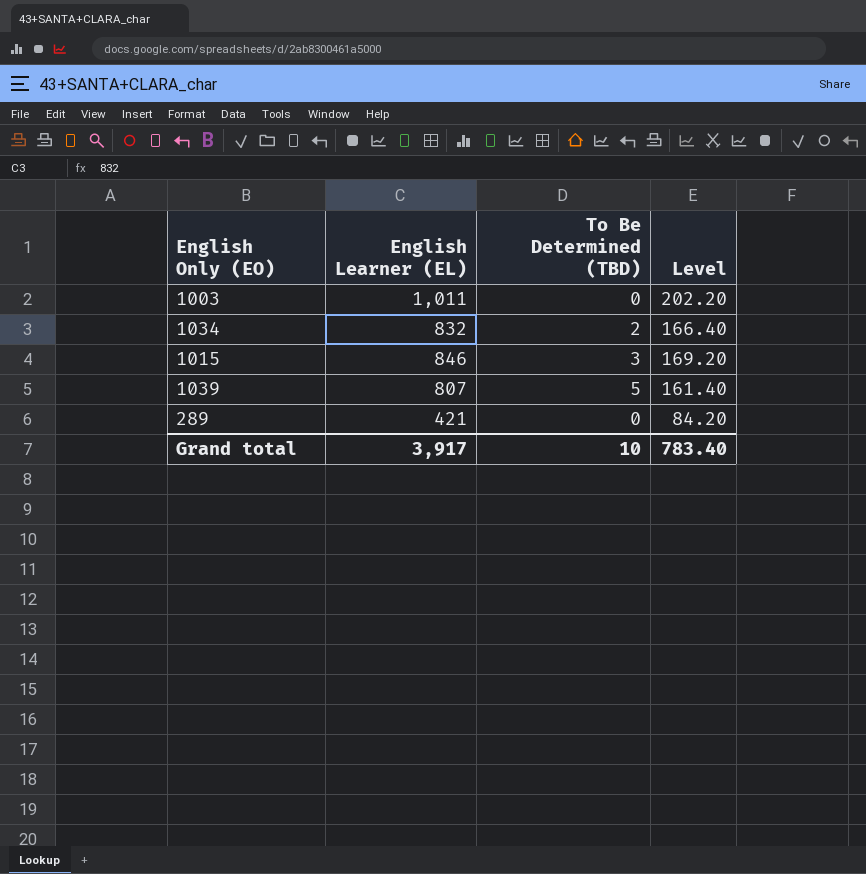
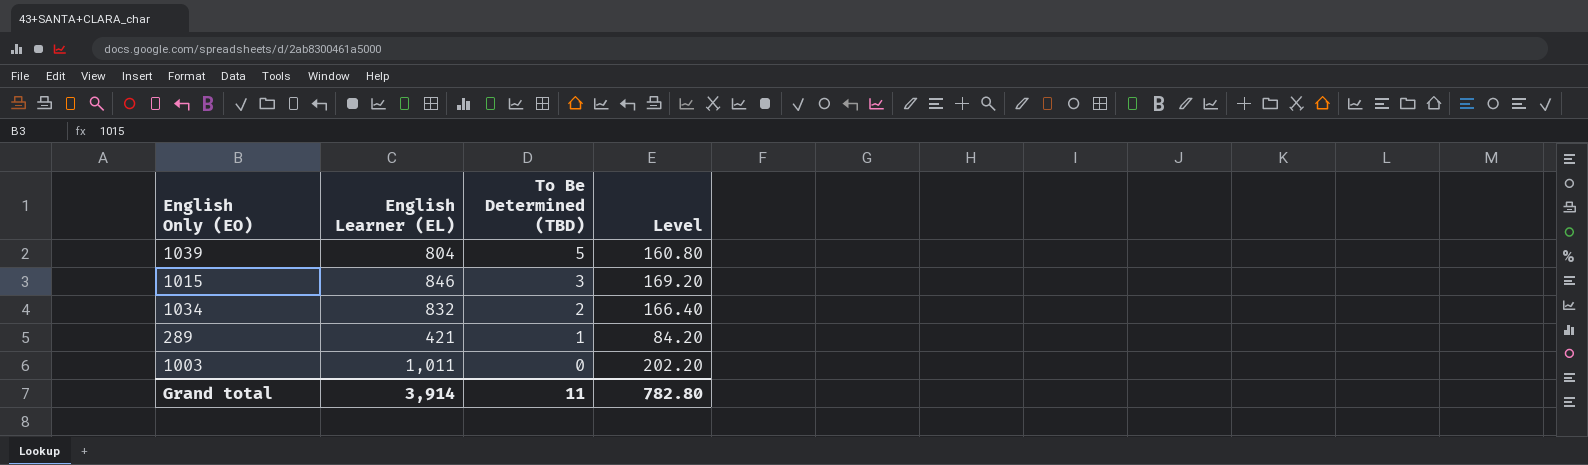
row order: none -> To Be Determined (TBD) descending
1039 | English Learner (EL): 807 -> 804
1039 | Level: 161.40 -> 160.80
289 | To Be Determined (TBD): 0 -> 1
Grand total | English Learner (EL): 3,917 -> 3,914
Grand total | To Be Determined (TBD): 10 -> 11
Grand total | Level: 783.40 -> 782.80

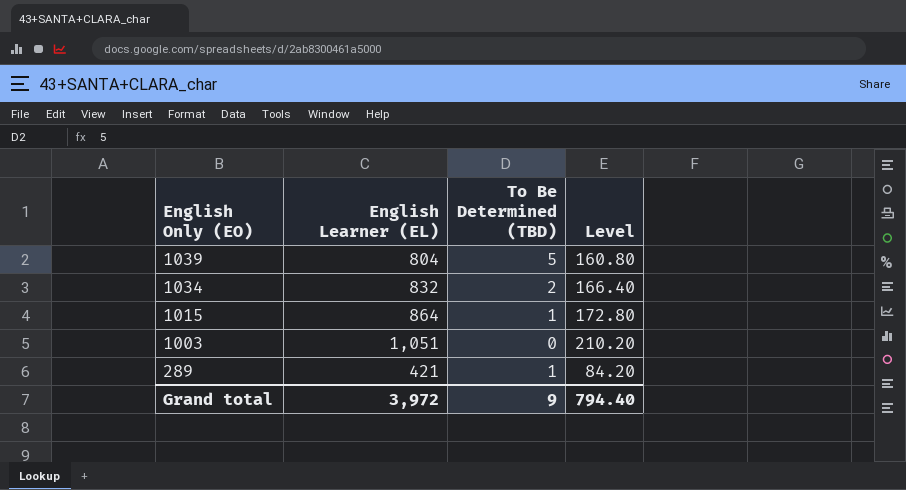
row order: To Be Determined (TBD) descending -> English Only (EO) descending
1015 | English Learner (EL): 846 -> 864
1015 | To Be Determined (TBD): 3 -> 1
1015 | Level: 169.20 -> 172.80
1003 | English Learner (EL): 1,011 -> 1,051
1003 | Level: 202.20 -> 210.20
Grand total | English Learner (EL): 3,914 -> 3,972
Grand total | To Be Determined (TBD): 11 -> 9
Grand total | Level: 782.80 -> 794.40

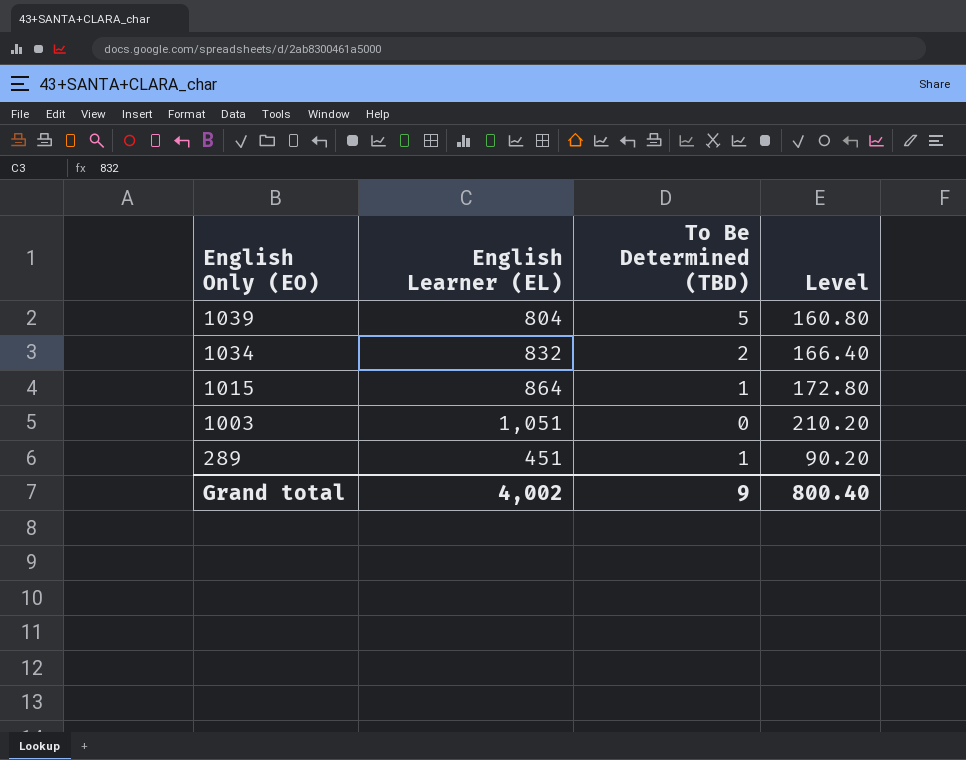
289 | English Learner (EL): 421 -> 451
289 | Level: 84.20 -> 90.20
Grand total | English Learner (EL): 3,972 -> 4,002
Grand total | Level: 794.40 -> 800.40

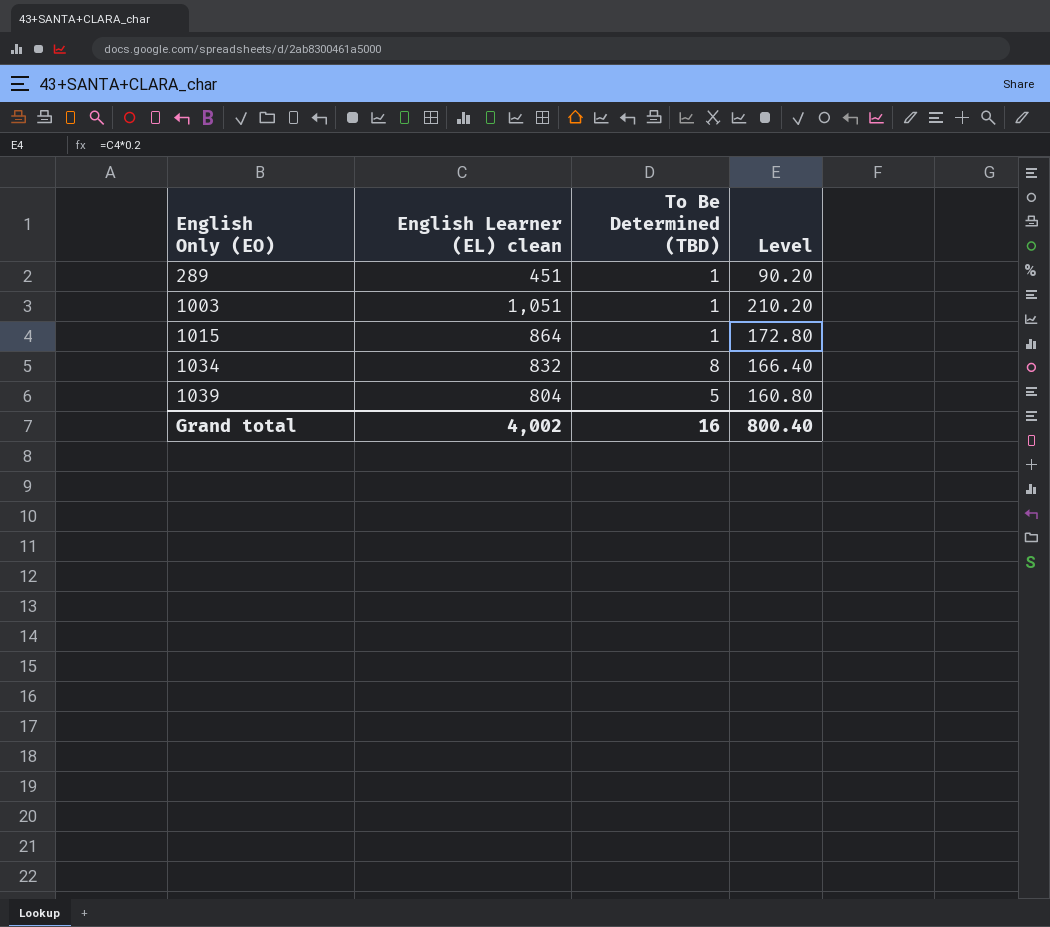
row order: English Only (EO) descending -> English Only (EO) ascending
column name: English Learner (EL) -> English Learner (EL) clean
1003 | To Be Determined (TBD): 0 -> 1
1034 | To Be Determined (TBD): 2 -> 8
Grand total | To Be Determined (TBD): 9 -> 16

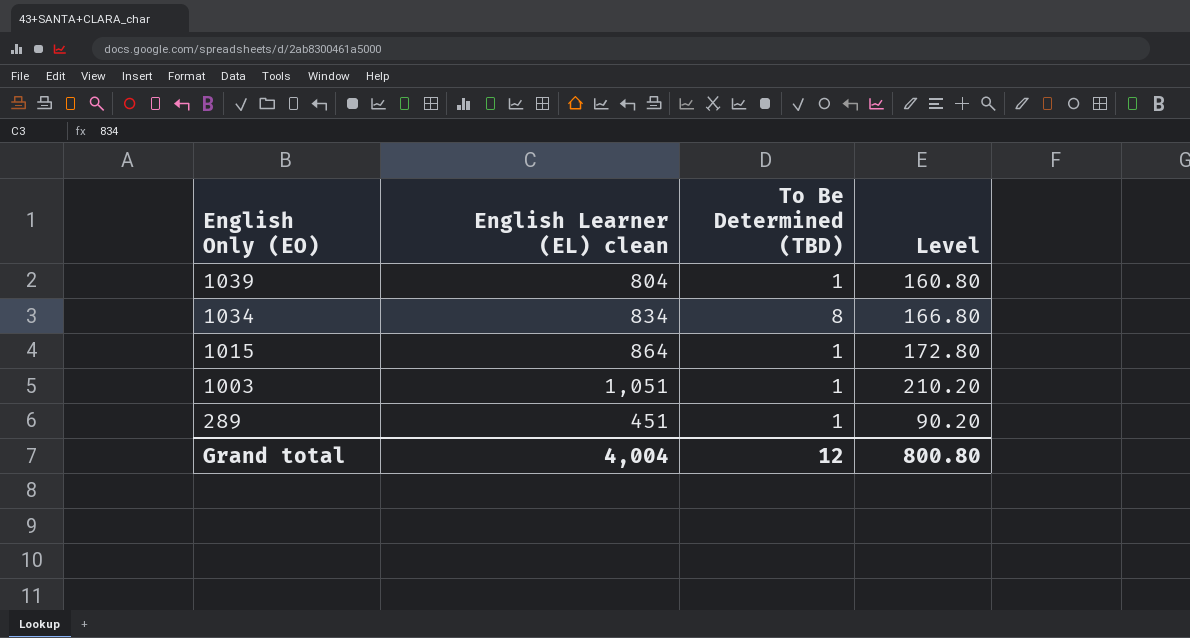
row order: English Only (EO) ascending -> English Only (EO) descending
1039 | To Be Determined (TBD): 5 -> 1
1034 | English Learner (EL) clean: 832 -> 834
1034 | Level: 166.40 -> 166.80
Grand total | English Learner (EL) clean: 4,002 -> 4,004
Grand total | To Be Determined (TBD): 16 -> 12
Grand total | Level: 800.40 -> 800.80

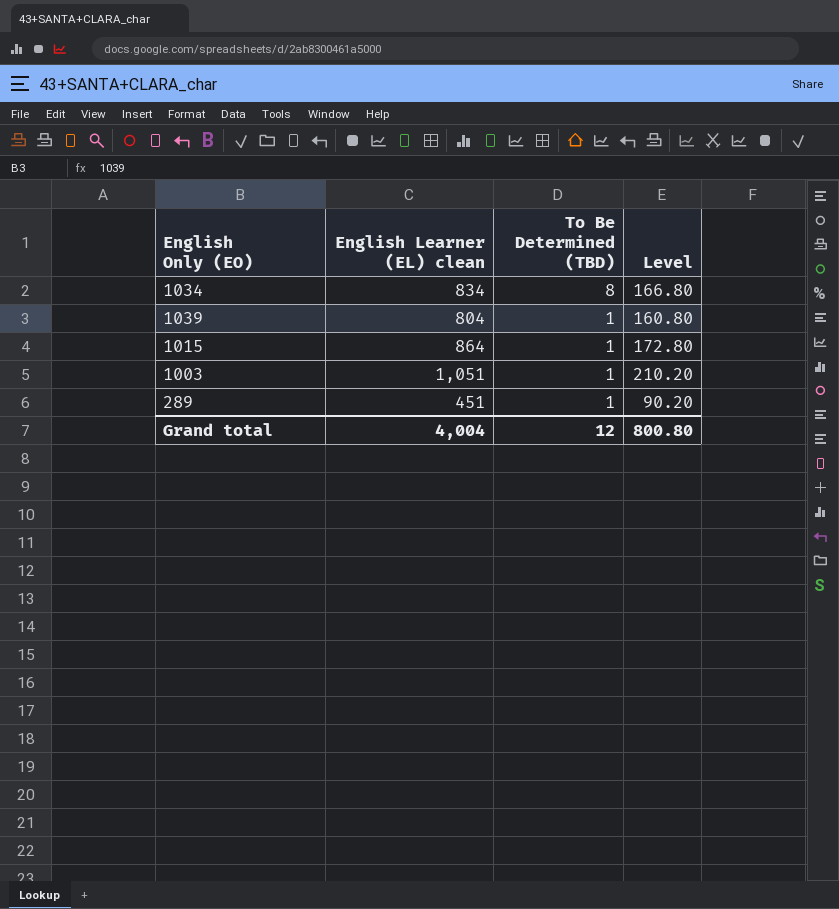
row order: English Only (EO) descending -> To Be Determined (TBD) descending

